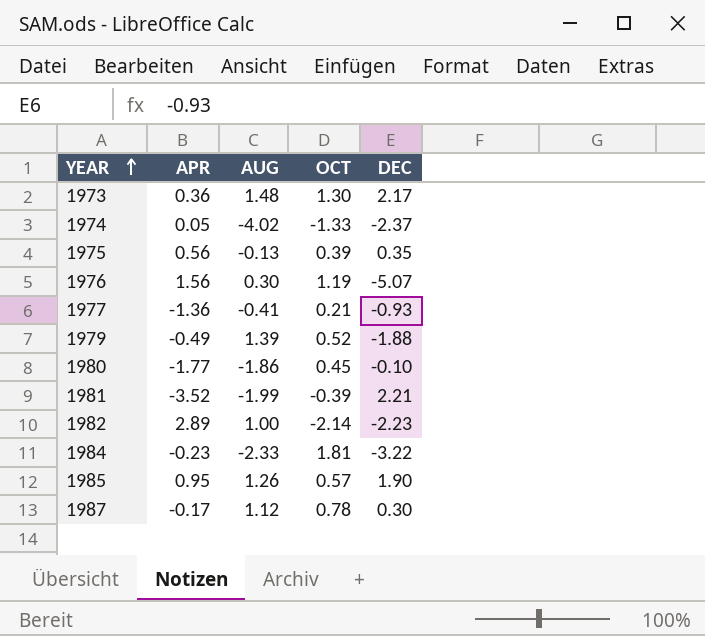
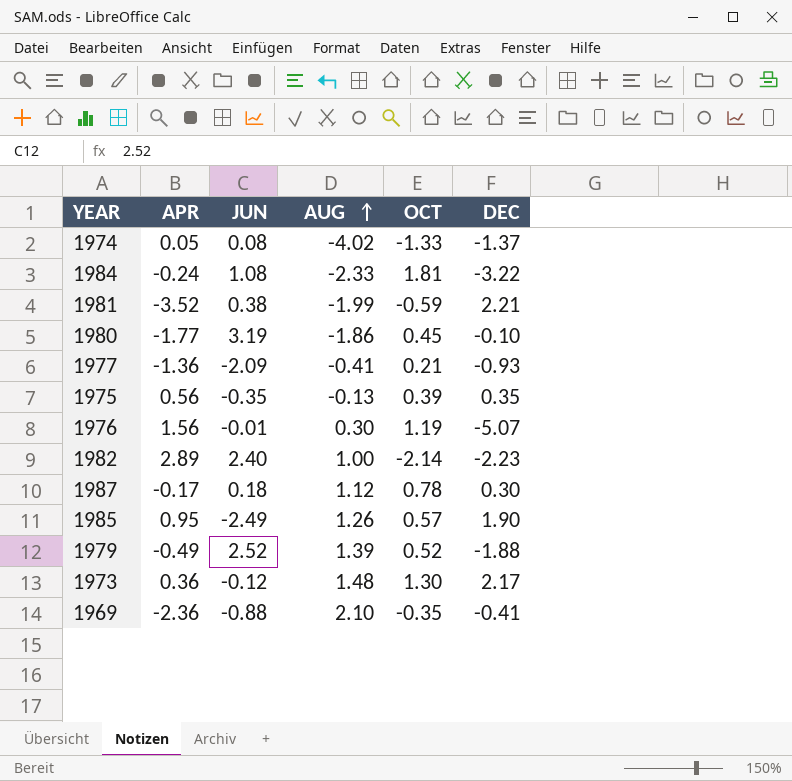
row order: YEAR ascending -> AUG ascending
column JUN | position: none -> 3
1974 | DEC: -2.37 -> -1.37
1984 | APR: -0.23 -> -0.24
1981 | OCT: -0.39 -> -0.59
row 1969: none -> -2.36 | -0.88 | 2.10 | -0.35 | -0.41

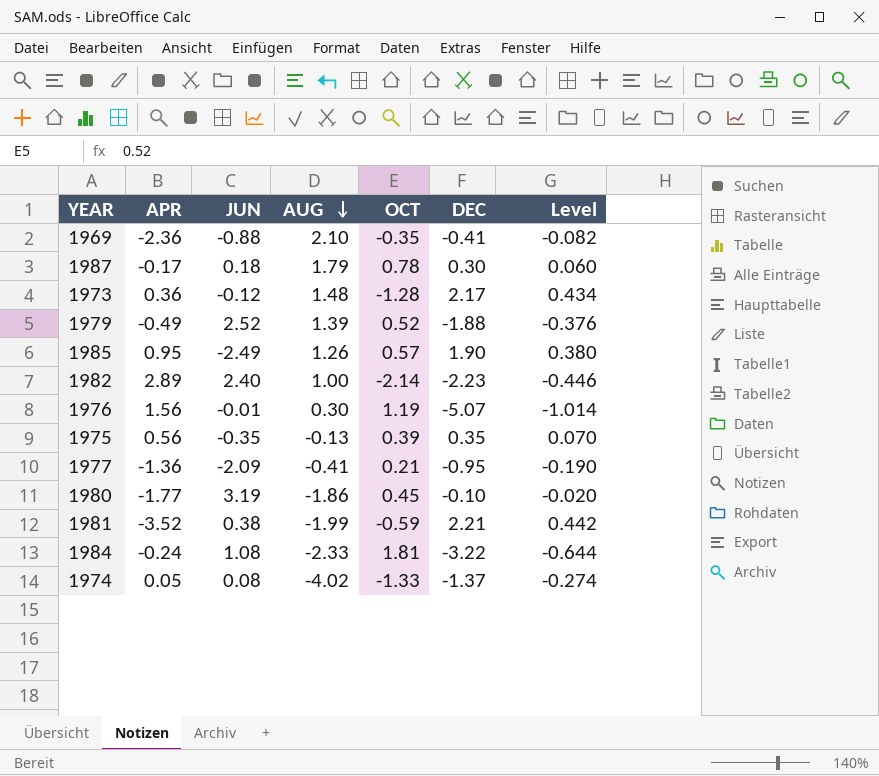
row order: AUG ascending -> AUG descending
column Level | formula: none -> [DEC] * 0.2
1987 | AUG: 1.12 -> 1.79
1973 | OCT: 1.30 -> -1.28
1977 | DEC: -0.93 -> -0.95

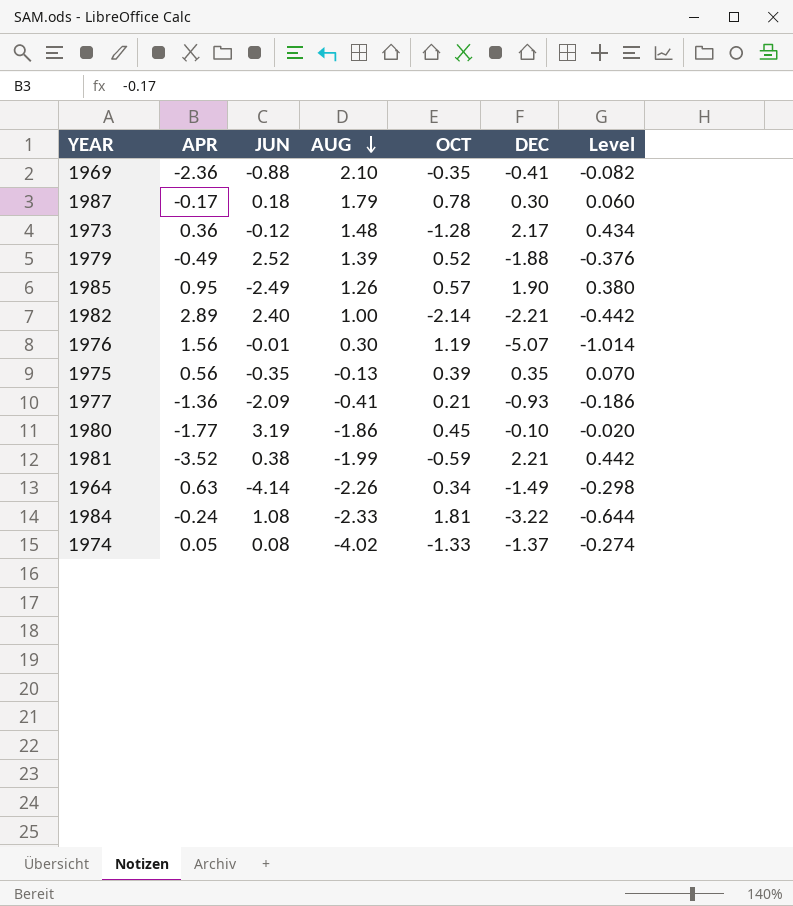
1982 | DEC: -2.23 -> -2.21
1982 | Level: -0.446 -> -0.442
1977 | DEC: -0.95 -> -0.93
1977 | Level: -0.190 -> -0.186
row 1964: none -> 0.63 | -4.14 | -2.26 | 0.34 | -1.49 | -0.298

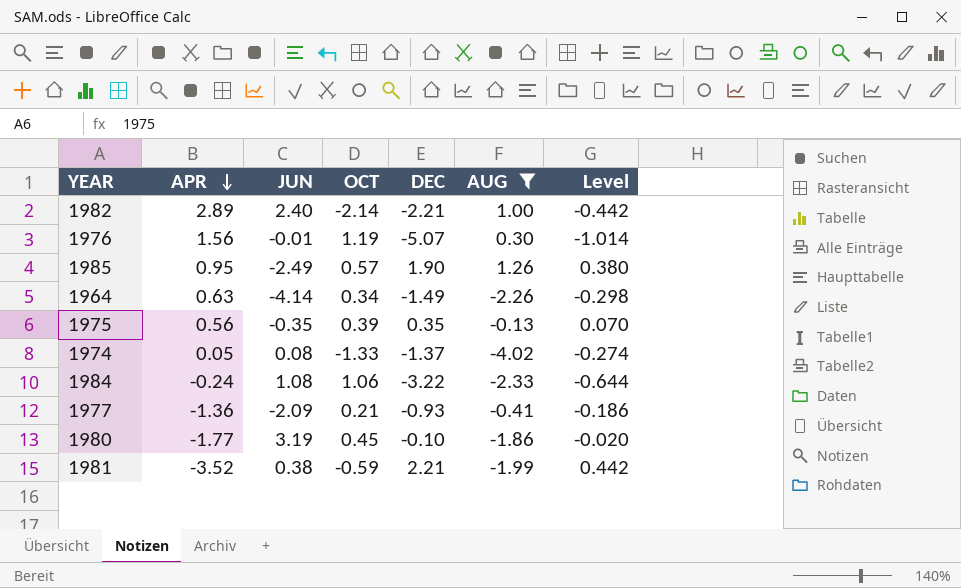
filter: none -> AUG <= 1.26
row order: AUG descending -> APR descending
column AUG | position: 4 -> 6
1984 | OCT: 1.81 -> 1.06

